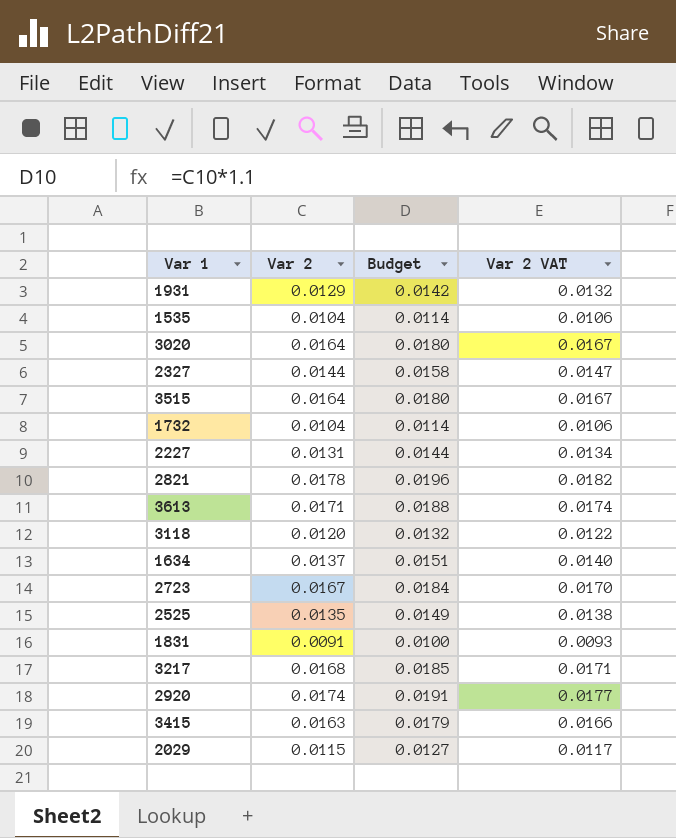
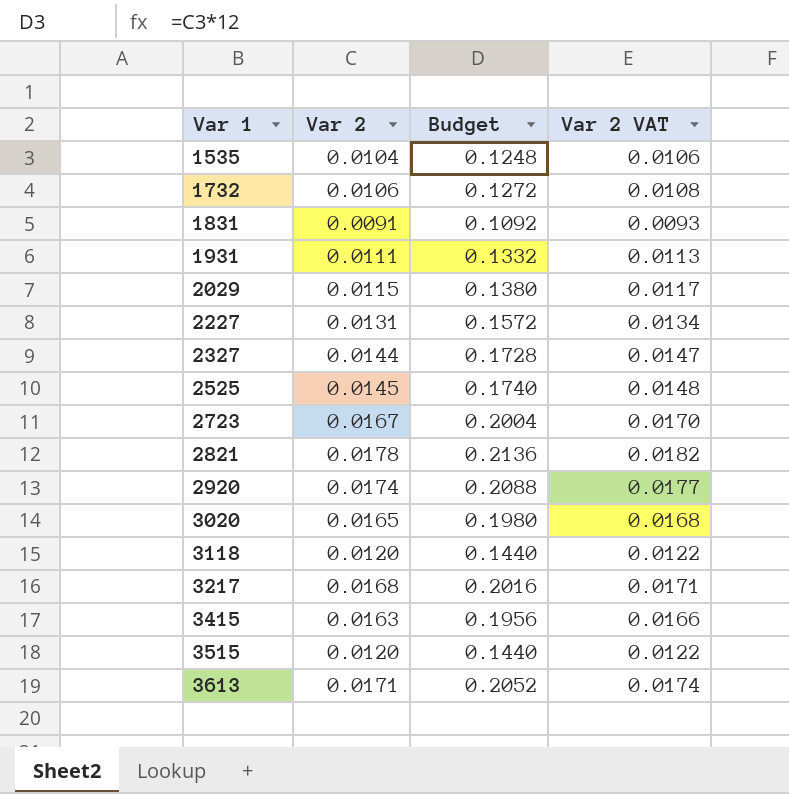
row order: none -> Var 1 ascending
column Budget | formula: [Var 2] * 1.1 -> [Var 2] * 12
row 1634: 0.0137 | 0.0151 | 0.0140 -> none
1732 | Var 2: 0.0104 -> 0.0106
1732 | Var 2 VAT: 0.0106 -> 0.0108
1931 | Var 2: 0.0129 -> 0.0111
1931 | Var 2 VAT: 0.0132 -> 0.0113
2525 | Var 2: 0.0135 -> 0.0145
2525 | Var 2 VAT: 0.0138 -> 0.0148
3020 | Var 2: 0.0164 -> 0.0165
3020 | Var 2 VAT: 0.0167 -> 0.0168
3515 | Var 2: 0.0164 -> 0.0120
3515 | Var 2 VAT: 0.0167 -> 0.0122

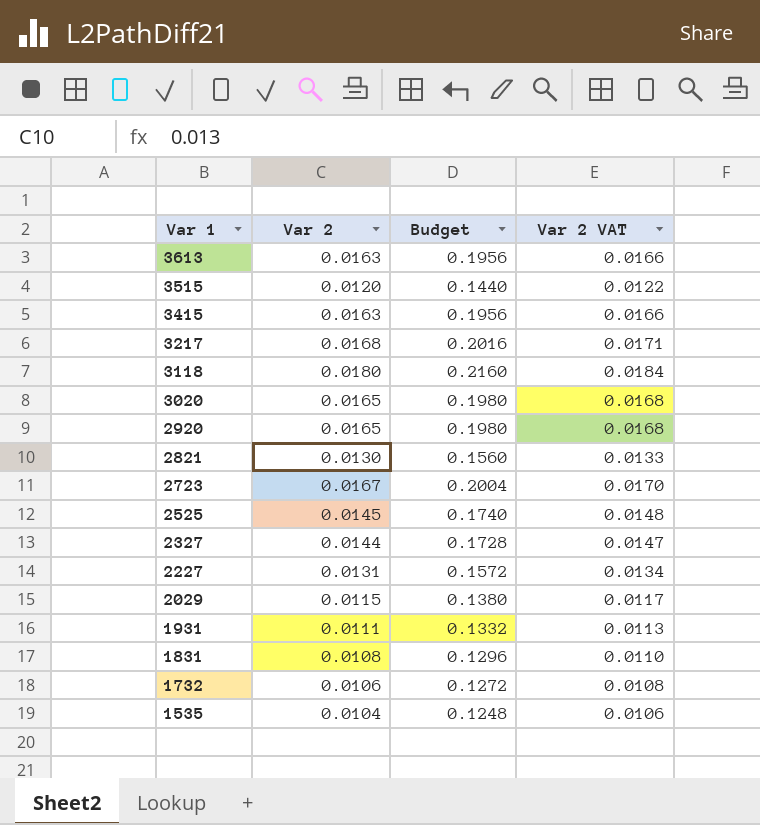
row order: Var 1 ascending -> Var 1 descending
3613 | Var 2: 0.0171 -> 0.0163
3613 | Budget: 0.2052 -> 0.1956
3613 | Var 2 VAT: 0.0174 -> 0.0166
3118 | Var 2: 0.0120 -> 0.0180
3118 | Budget: 0.1440 -> 0.2160
3118 | Var 2 VAT: 0.0122 -> 0.0184
2920 | Var 2: 0.0174 -> 0.0165
2920 | Budget: 0.2088 -> 0.1980
2920 | Var 2 VAT: 0.0177 -> 0.0168
2821 | Var 2: 0.0178 -> 0.0130
2821 | Budget: 0.2136 -> 0.1560
2821 | Var 2 VAT: 0.0182 -> 0.0133
1831 | Var 2: 0.0091 -> 0.0108
1831 | Budget: 0.1092 -> 0.1296
1831 | Var 2 VAT: 0.0093 -> 0.0110

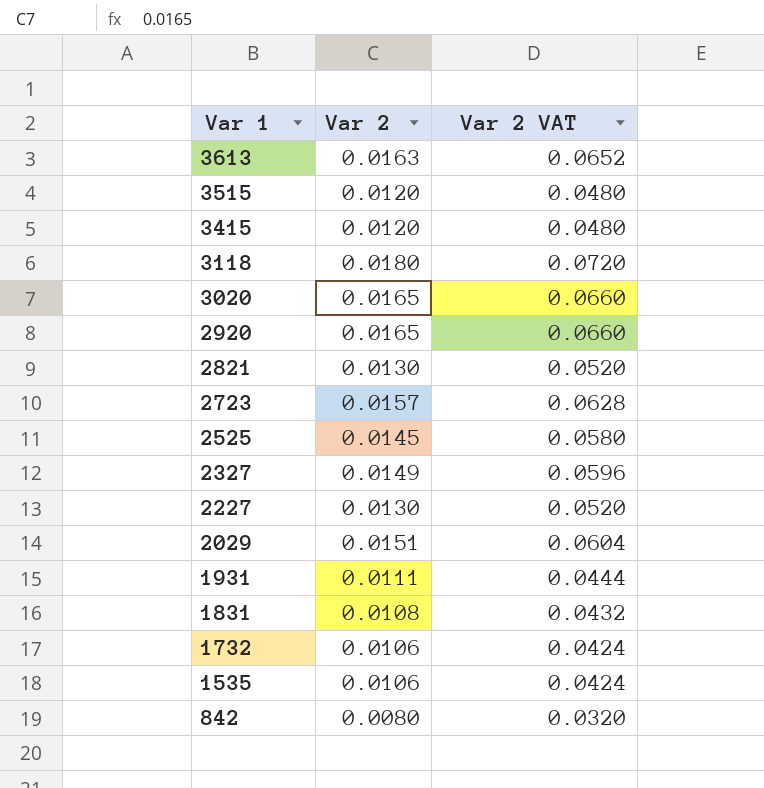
column Budget | formula: [Var 2] * 12 -> none
column Var 2 VAT | formula: [Var 2] * 1.02 -> [Var 2] * 4
row 3217: 0.0168 | 0.2016 | 0.0171 -> none
3415 | Var 2: 0.0163 -> 0.0120
2723 | Var 2: 0.0167 -> 0.0157
2327 | Var 2: 0.0144 -> 0.0149
2227 | Var 2: 0.0131 -> 0.0130
2029 | Var 2: 0.0115 -> 0.0151
1535 | Var 2: 0.0104 -> 0.0106
row 842: none -> 0.0080 | 0.0320

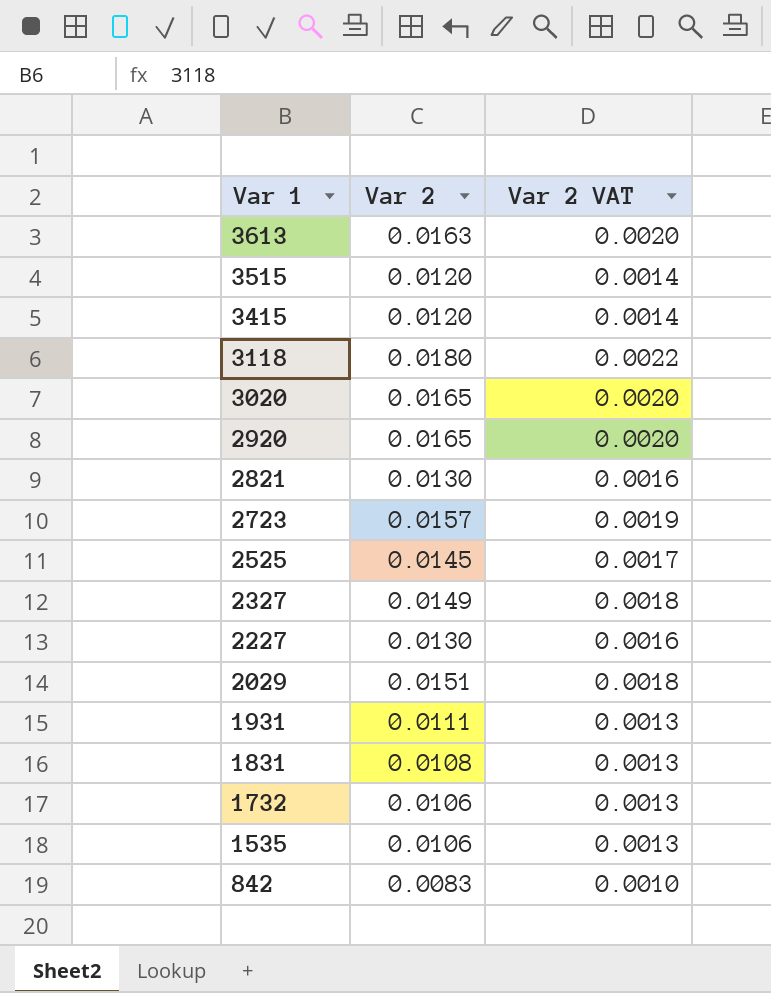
column Var 2 VAT | formula: [Var 2] * 4 -> [Var 2] * 0.12
842 | Var 2: 0.0080 -> 0.0083

